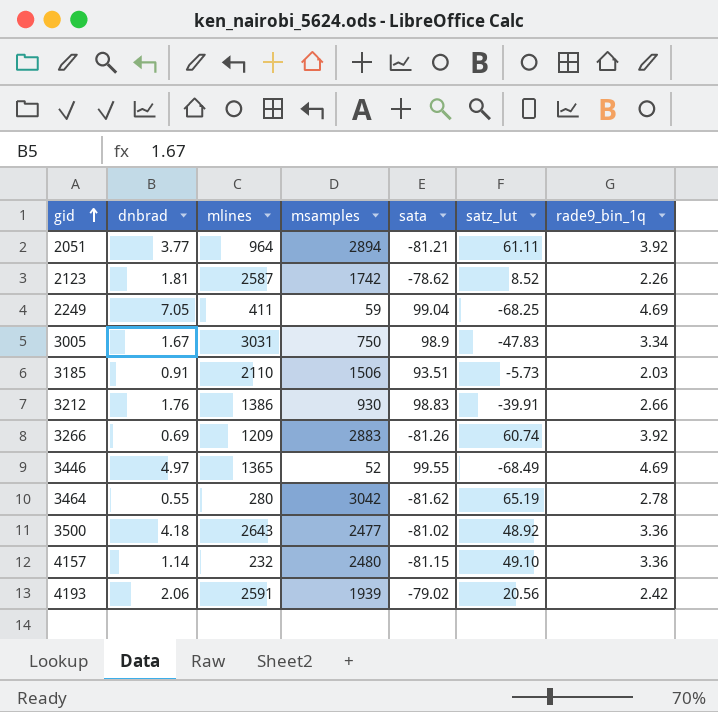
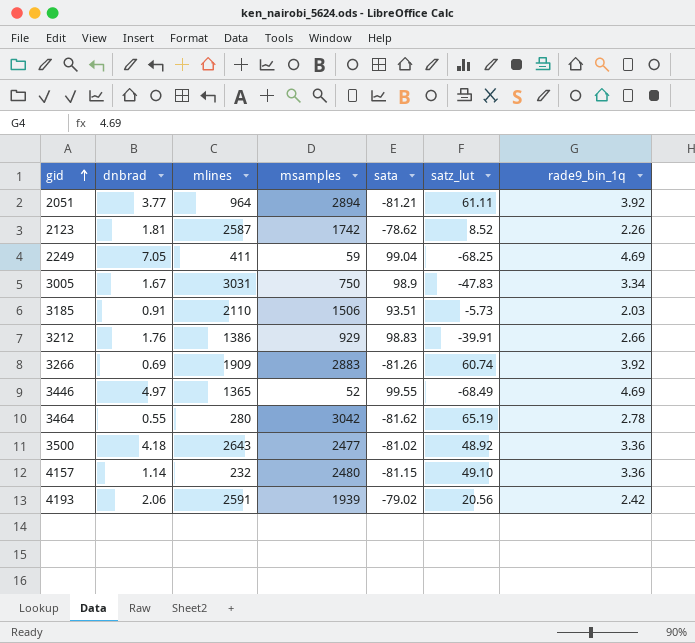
3212 | msamples: 930 -> 929
3266 | mlines: 1209 -> 1909

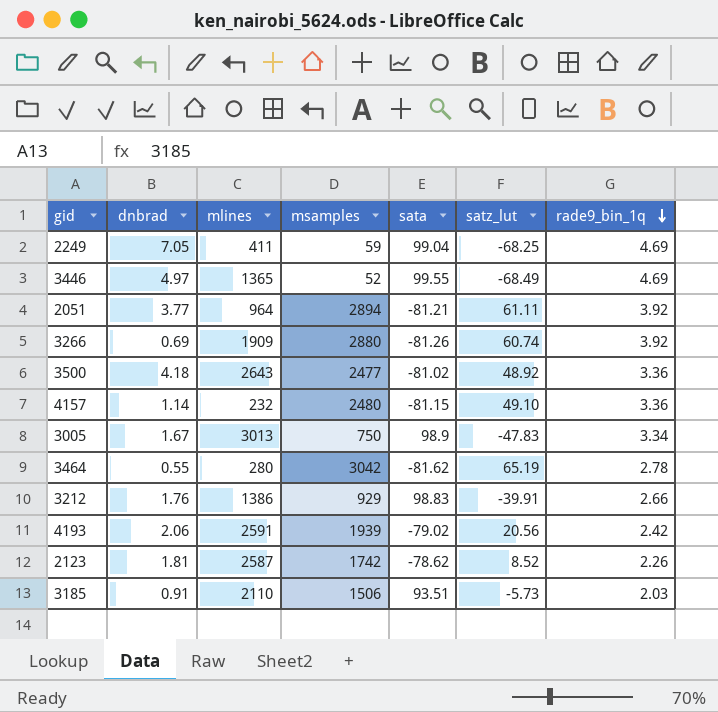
row order: gid ascending -> rade9_bin_1q descending
3266 | msamples: 2883 -> 2880
3005 | mlines: 3031 -> 3013

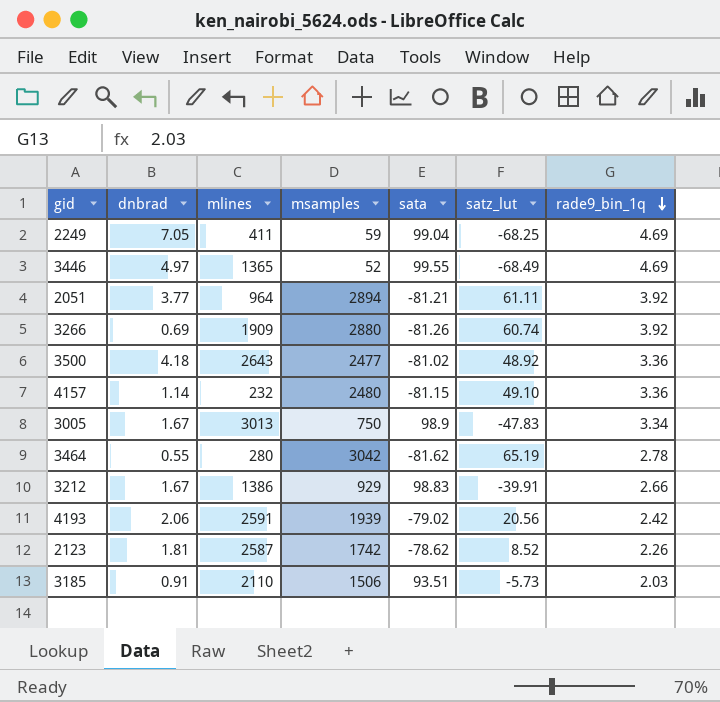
3212 | dnbrad: 1.76 -> 1.67

